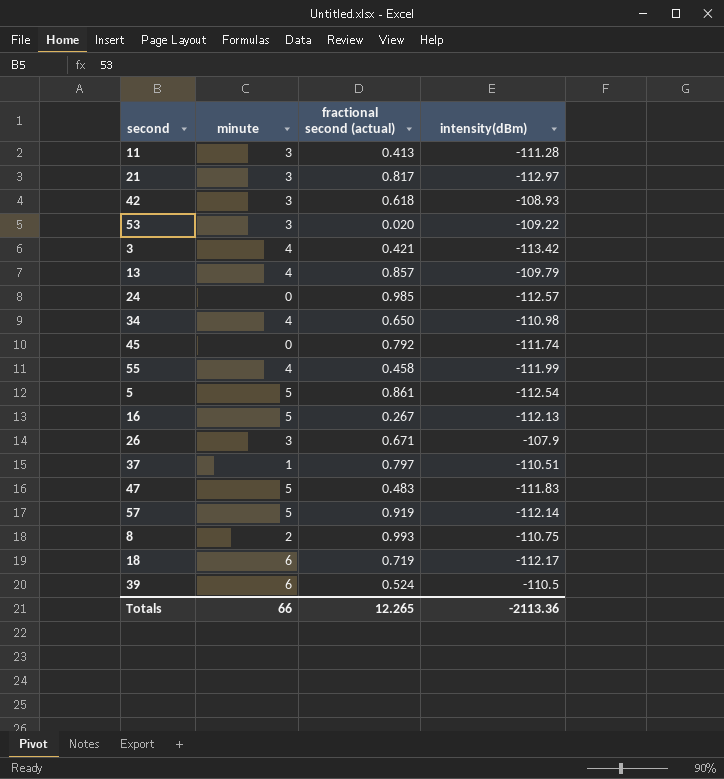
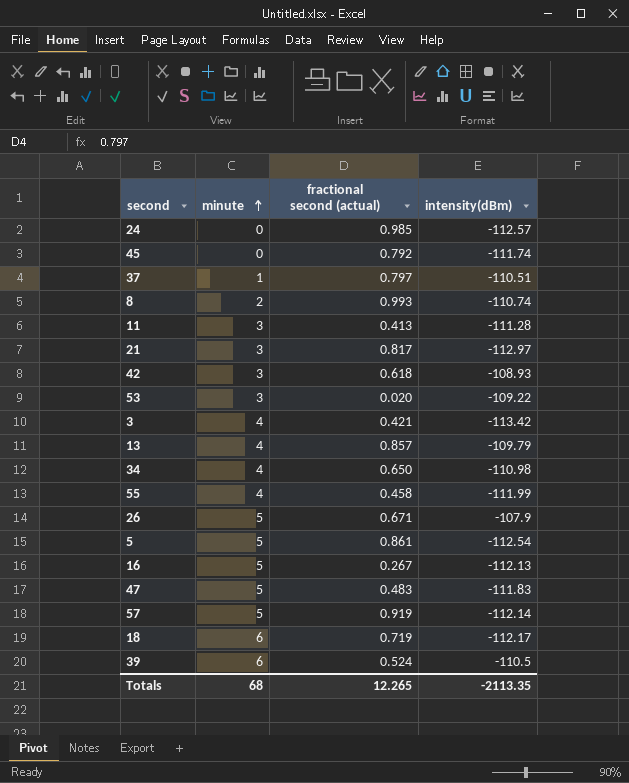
row order: none -> minute ascending
8 | intensity(dBm): -110.75 -> -110.74
26 | minute: 3 -> 5
Totals | minute: 66 -> 68
Totals | intensity(dBm): -2113.36 -> -2113.35

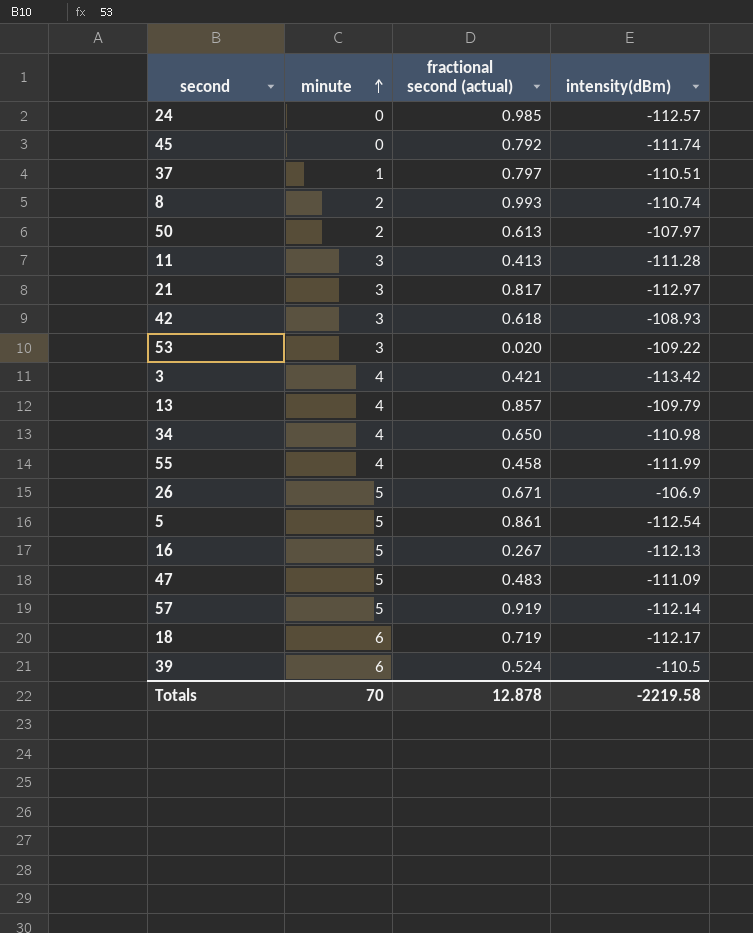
row 50: none -> 2 | 0.613 | -107.97
26 | intensity(dBm): -107.9 -> -106.9
47 | intensity(dBm): -111.83 -> -111.09
Totals | minute: 68 -> 70
Totals | fractional second (actual): 12.265 -> 12.878
Totals | intensity(dBm): -2113.35 -> -2219.58

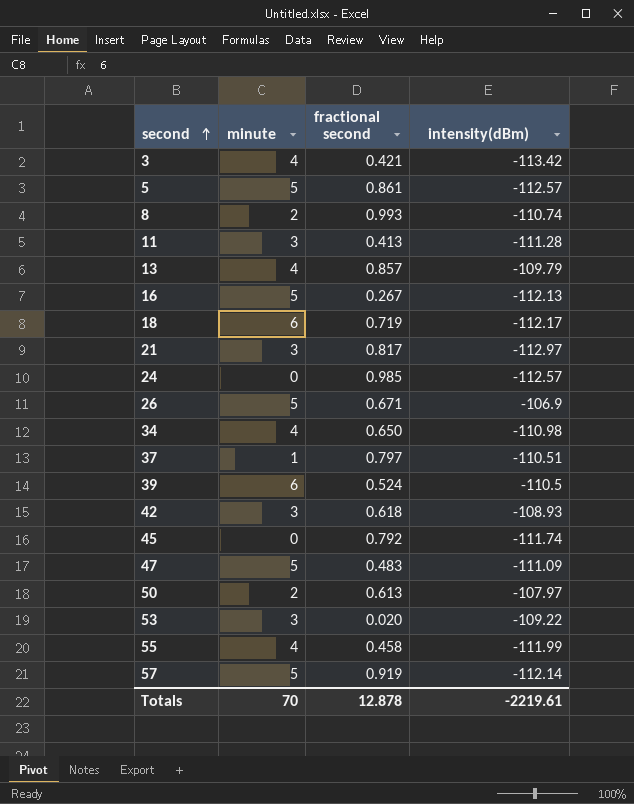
row order: minute ascending -> second ascending
column name: fractional second (actual) -> fractional second
5 | intensity(dBm): -112.54 -> -112.57
Totals | intensity(dBm): -2219.58 -> -2219.61

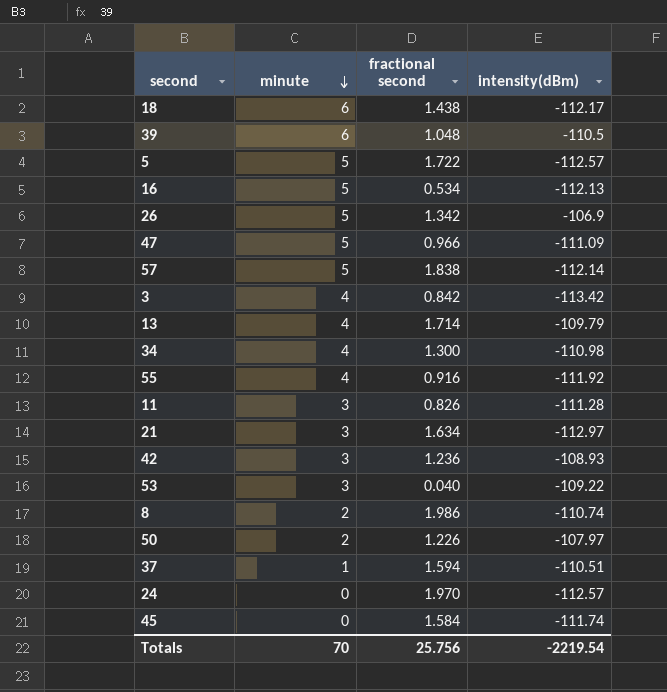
row order: second ascending -> minute descending
18 | fractional second: 0.719 -> 1.438
39 | fractional second: 0.524 -> 1.048
5 | fractional second: 0.861 -> 1.722
16 | fractional second: 0.267 -> 0.534
26 | fractional second: 0.671 -> 1.342
47 | fractional second: 0.483 -> 0.966
57 | fractional second: 0.919 -> 1.838
3 | fractional second: 0.421 -> 0.842
13 | fractional second: 0.857 -> 1.714
34 | fractional second: 0.650 -> 1.300
55 | fractional second: 0.458 -> 0.916
55 | intensity(dBm): -111.99 -> -111.92
11 | fractional second: 0.413 -> 0.826
21 | fractional second: 0.817 -> 1.634
42 | fractional second: 0.618 -> 1.236
53 | fractional second: 0.020 -> 0.040
8 | fractional second: 0.993 -> 1.986
50 | fractional second: 0.613 -> 1.226
37 | fractional second: 0.797 -> 1.594
24 | fractional second: 0.985 -> 1.970
45 | fractional second: 0.792 -> 1.584
Totals | fractional second: 12.878 -> 25.756
Totals | intensity(dBm): -2219.61 -> -2219.54

